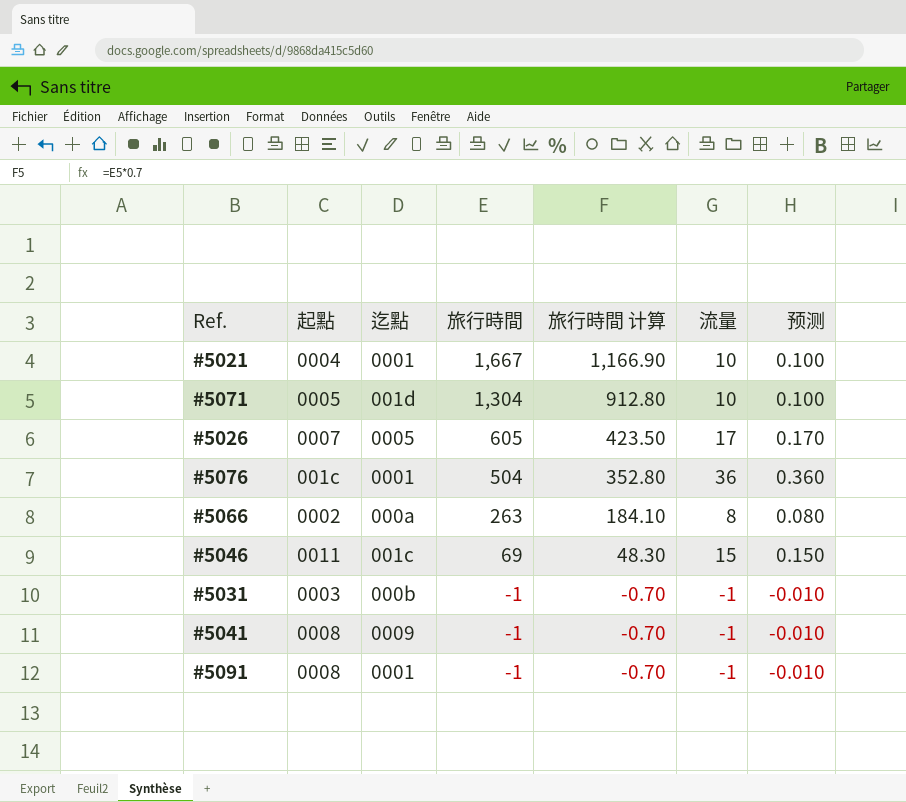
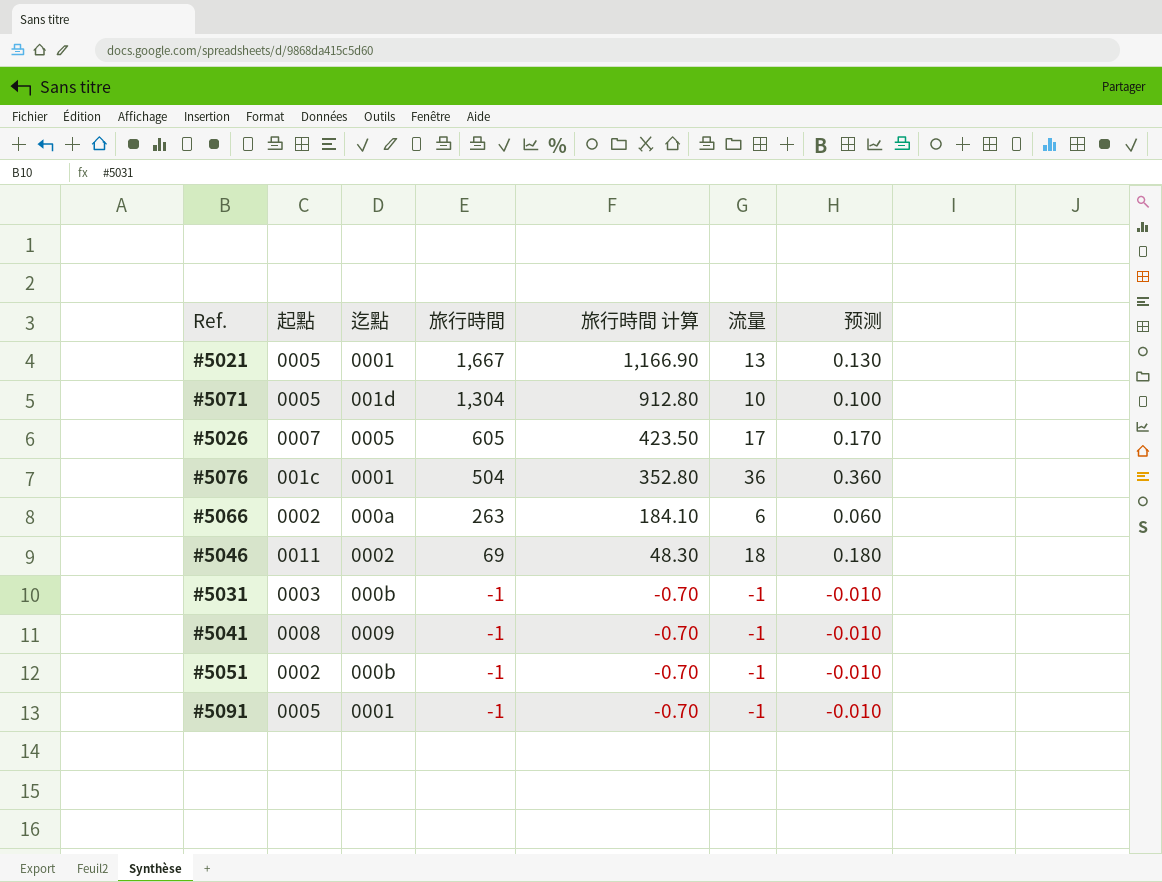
#5021 | 起點: 0004 -> 0005
#5021 | 流量: 10 -> 13
#5021 | 预测: 0.100 -> 0.130
#5066 | 流量: 8 -> 6
#5066 | 预测: 0.080 -> 0.060
#5046 | 迄點: 001c -> 0002
#5046 | 流量: 15 -> 18
#5046 | 预测: 0.150 -> 0.180
row #5051: none -> 0002 | 000b | -1 | -0.70 | -1 | -0.010
#5091 | 起點: 0008 -> 0005

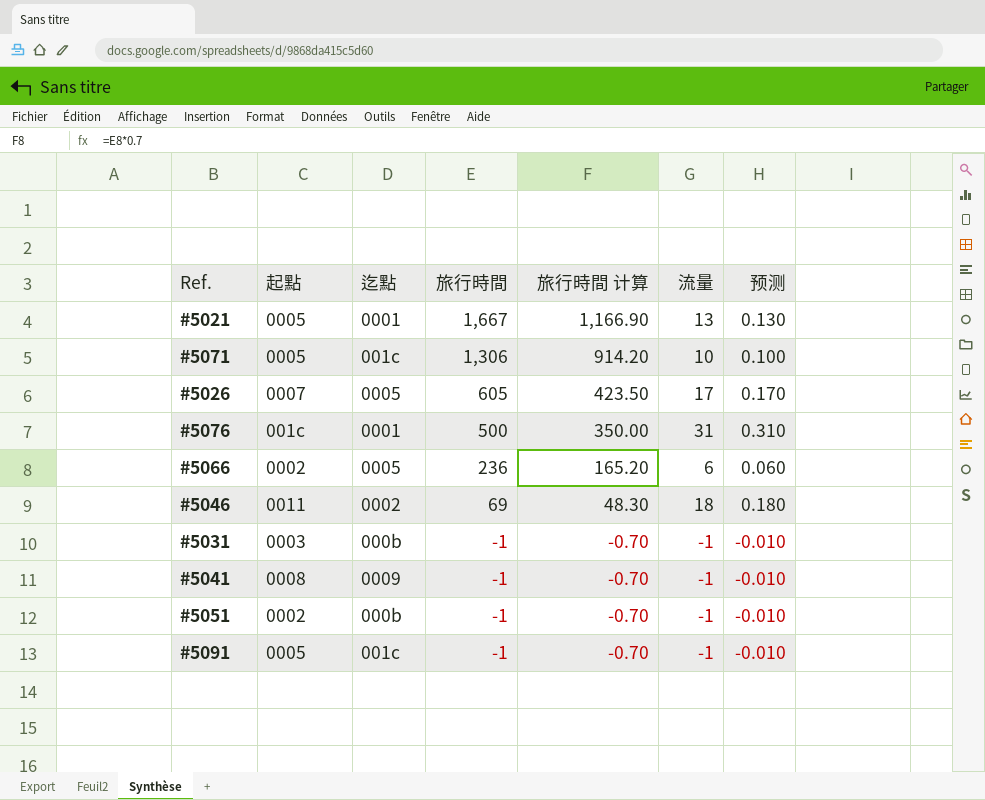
#5071 | 迄點: 001d -> 001c
#5071 | 旅行時間: 1,304 -> 1,306
#5071 | 旅行時間 计算: 912.80 -> 914.20
#5076 | 旅行時間: 504 -> 500
#5076 | 旅行時間 计算: 352.80 -> 350.00
#5076 | 流量: 36 -> 31
#5076 | 预测: 0.360 -> 0.310
#5066 | 迄點: 000a -> 0005
#5066 | 旅行時間: 263 -> 236
#5066 | 旅行時間 计算: 184.10 -> 165.20
#5091 | 迄點: 0001 -> 001c

